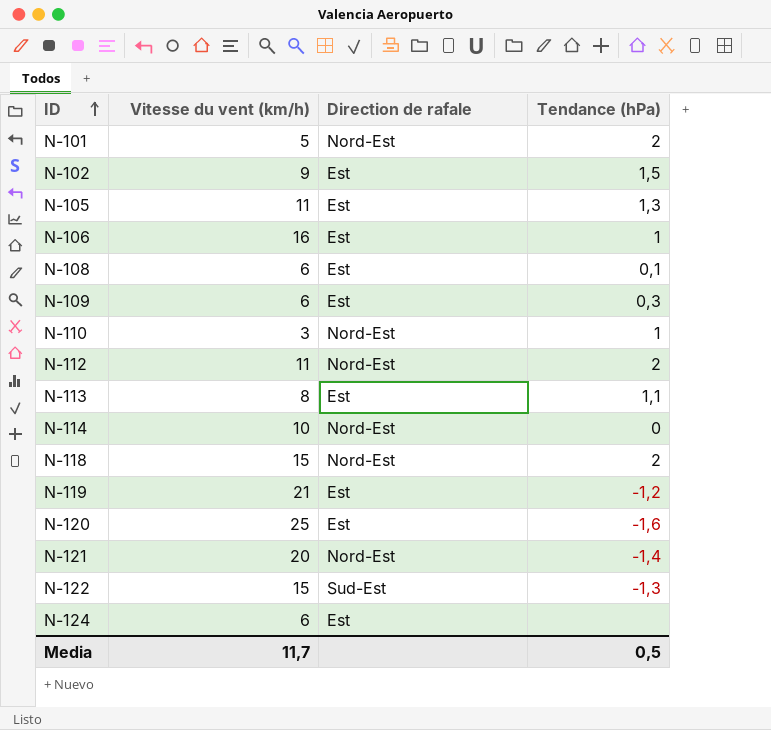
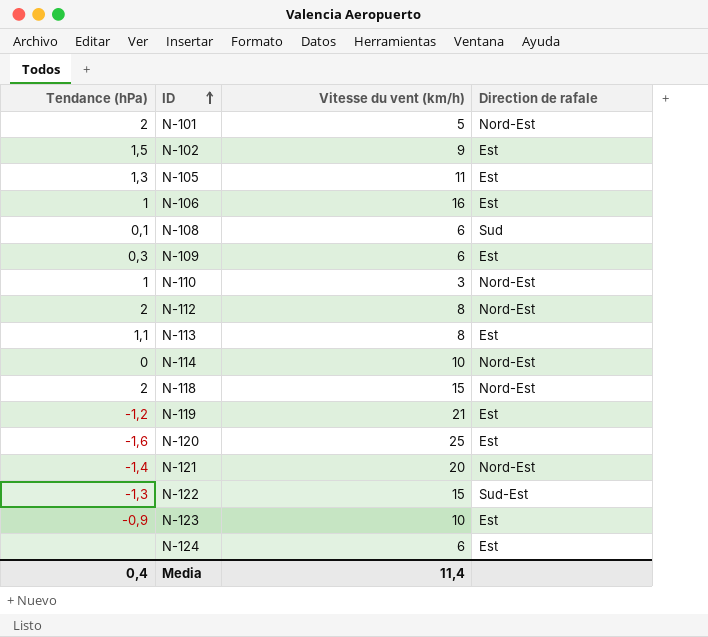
column Tendance (hPa) | position: 4 -> 1
N-108 | Direction de rafale: Est -> Sud
N-112 | Vitesse du vent (km/h): 11 -> 8
row N-123: none -> -0,9 | 10 | Est
Media | Tendance (hPa): 0,5 -> 0,4
Media | Vitesse du vent (km/h): 11,7 -> 11,4

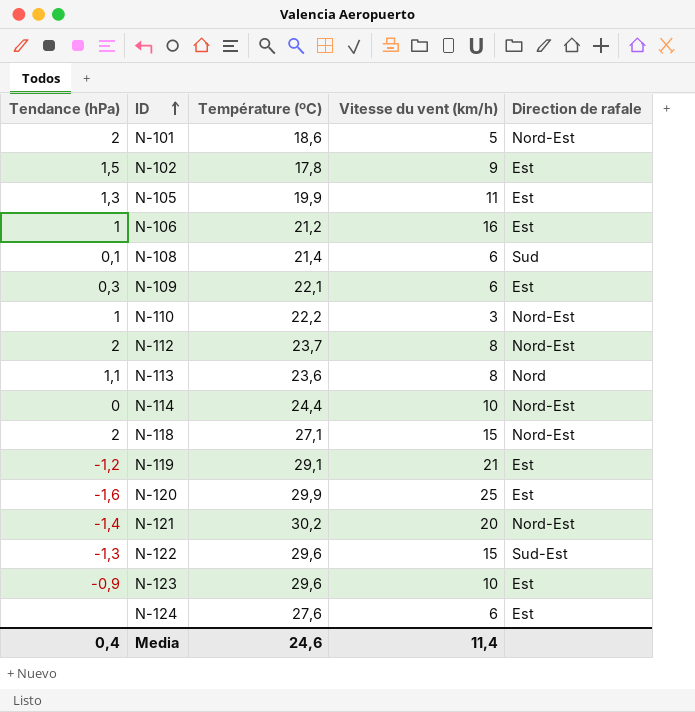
column Température (ºC) | position: none -> 3
N-113 | Direction de rafale: Est -> Nord

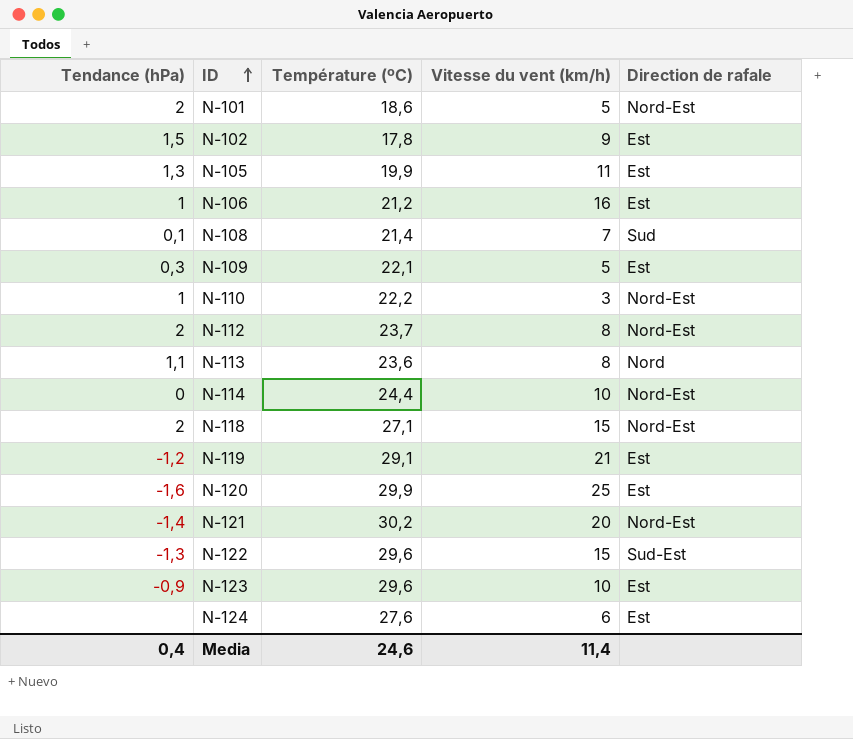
N-108 | Vitesse du vent (km/h): 6 -> 7
N-109 | Vitesse du vent (km/h): 6 -> 5

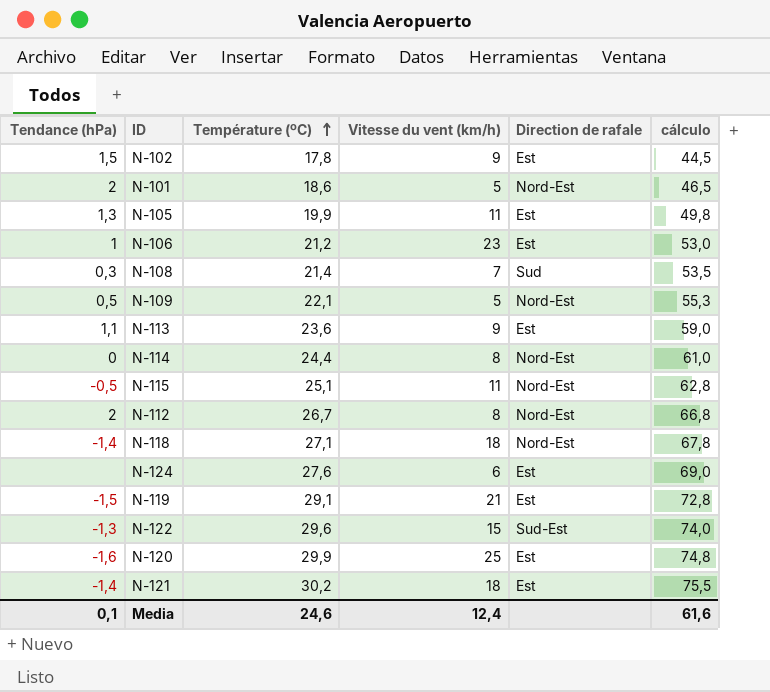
row order: ID ascending -> Température (ºC) ascending
column cálculo | formula: none -> [Température (ºC)] * 2,5
row N-110: 1 | 22,2 | 3 | Nord-Est -> none
row N-123: -0,9 | 29,6 | 10 | Est -> none
N-106 | Vitesse du vent (km/h): 16 -> 23
N-108 | Tendance (hPa): 0,1 -> 0,3
N-109 | Tendance (hPa): 0,3 -> 0,5
N-109 | Direction de rafale: Est -> Nord-Est
N-113 | Vitesse du vent (km/h): 8 -> 9
N-113 | Direction de rafale: Nord -> Est
N-114 | Vitesse du vent (km/h): 10 -> 8
row N-115: none -> -0,5 | 25,1 | 11 | Nord-Est | 62,8
N-112 | Température (ºC): 23,7 -> 26,7
N-118 | Tendance (hPa): 2 -> -1,4
N-118 | Vitesse du vent (km/h): 15 -> 18
N-119 | Tendance (hPa): -1,2 -> -1,5
N-121 | Vitesse du vent (km/h): 20 -> 18
N-121 | Direction de rafale: Nord-Est -> Est
Media | Tendance (hPa): 0,4 -> 0,1
Media | Vitesse du vent (km/h): 11,4 -> 12,4

